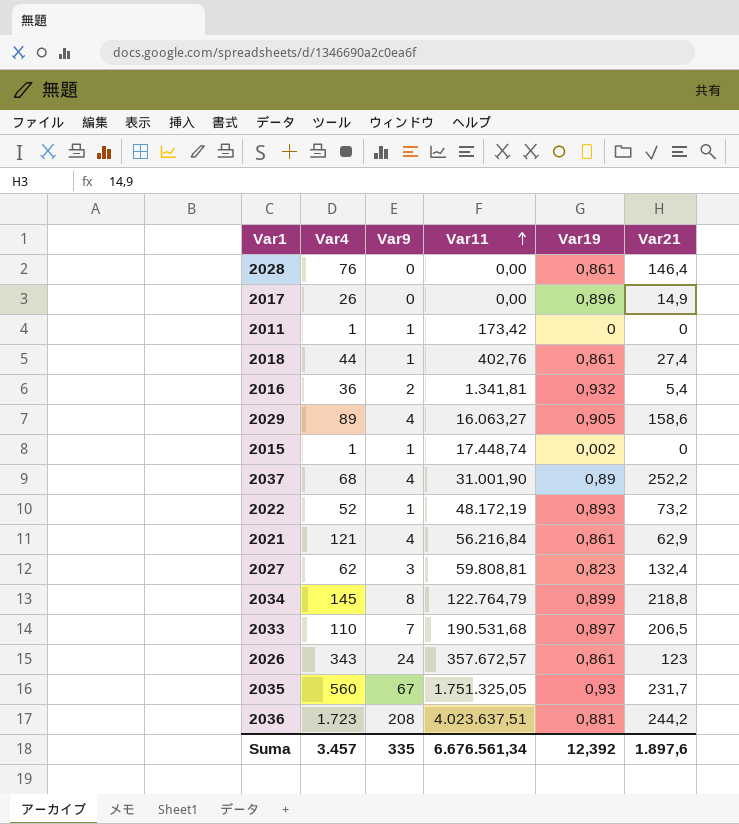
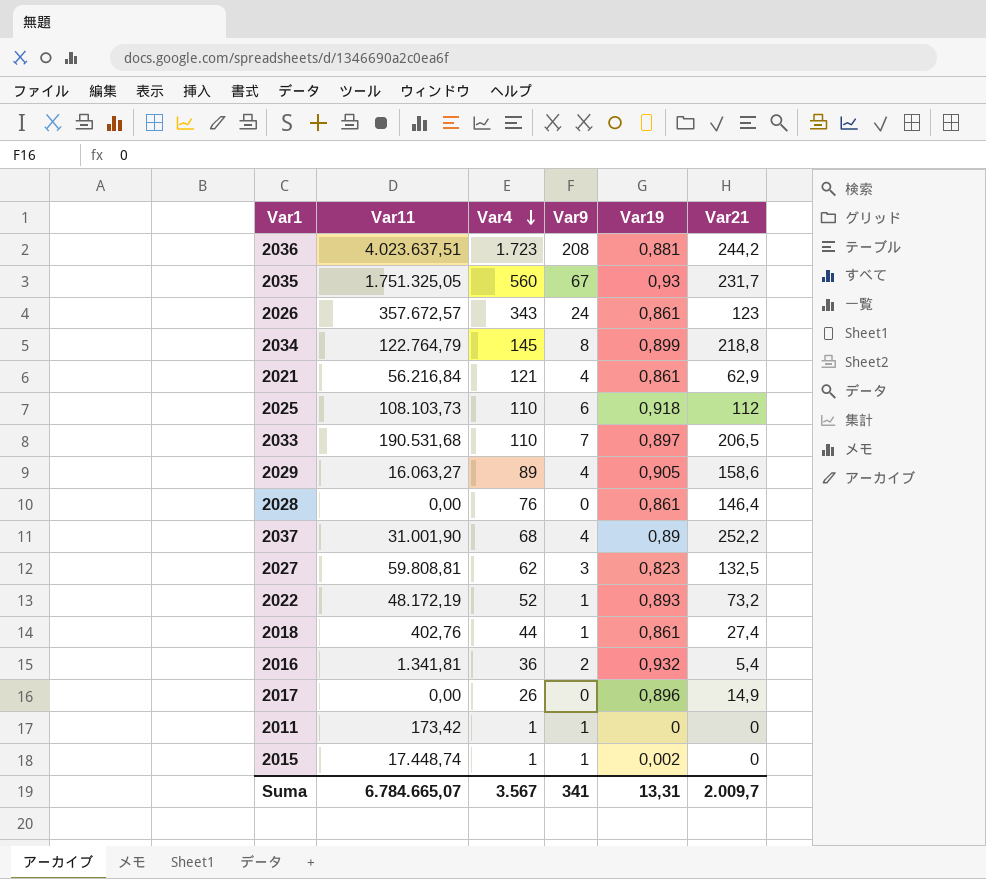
row order: Var11 ascending -> Var4 descending
column Var11 | position: 4 -> 2
row 2025: none -> 108.103,73 | 110 | 6 | 0,918 | 112
2027 | Var21: 132,4 -> 132,5
Suma | Var11: 6.676.561,34 -> 6.784.665,07
Suma | Var4: 3.457 -> 3.567
Suma | Var9: 335 -> 341
Suma | Var19: 12,392 -> 13,31
Suma | Var21: 1.897,6 -> 2.009,7

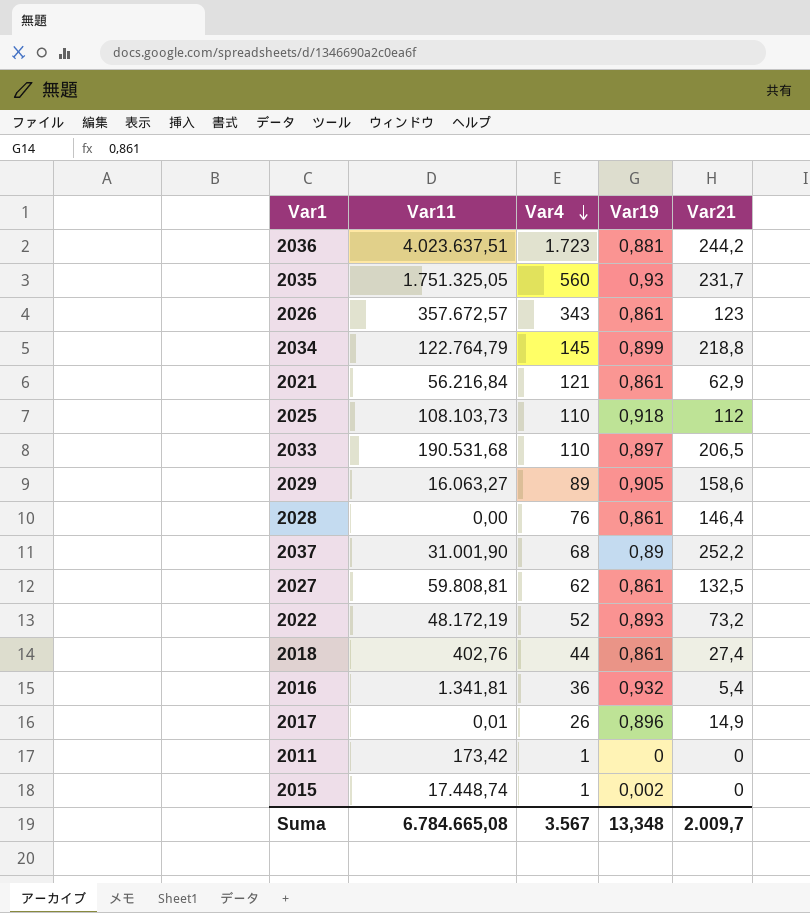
column Var9 | position: 4 -> none
2027 | Var19: 0,823 -> 0,861
2017 | Var11: 0,00 -> 0,01
Suma | Var11: 6.784.665,07 -> 6.784.665,08
Suma | Var19: 13,31 -> 13,348

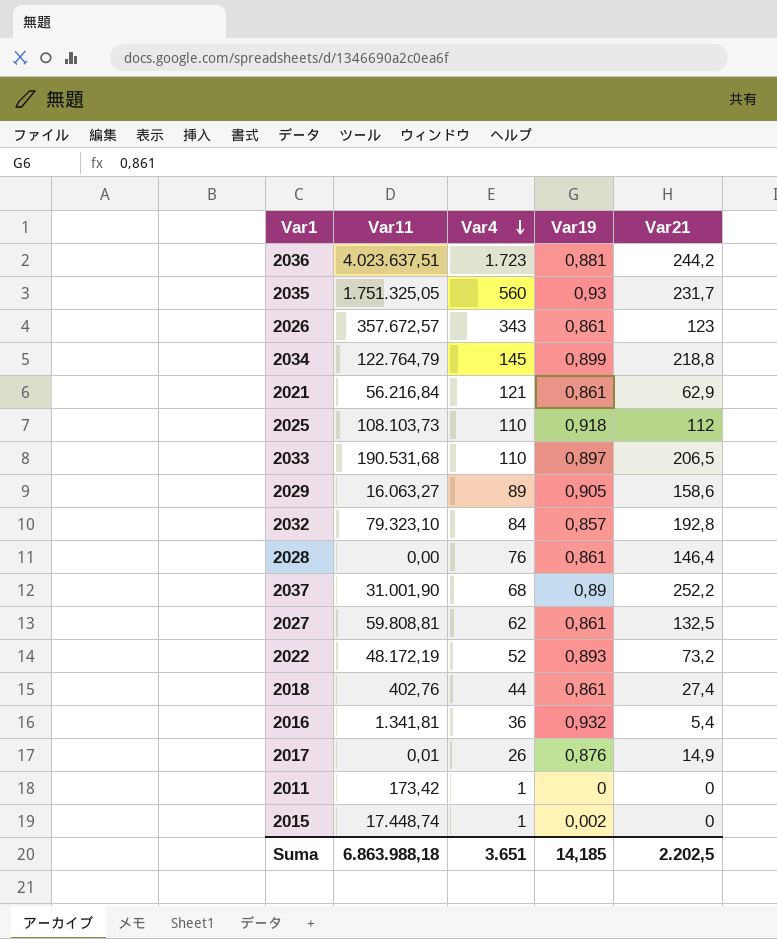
row 2032: none -> 79.323,10 | 84 | 0,857 | 192,8
2017 | Var19: 0,896 -> 0,876
Suma | Var11: 6.784.665,08 -> 6.863.988,18
Suma | Var4: 3.567 -> 3.651
Suma | Var19: 13,348 -> 14,185
Suma | Var21: 2.009,7 -> 2.202,5

